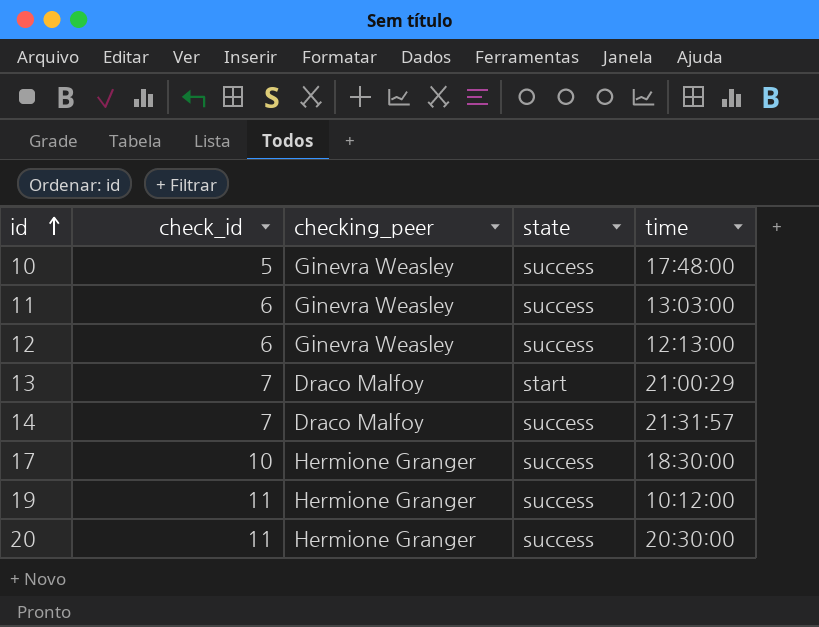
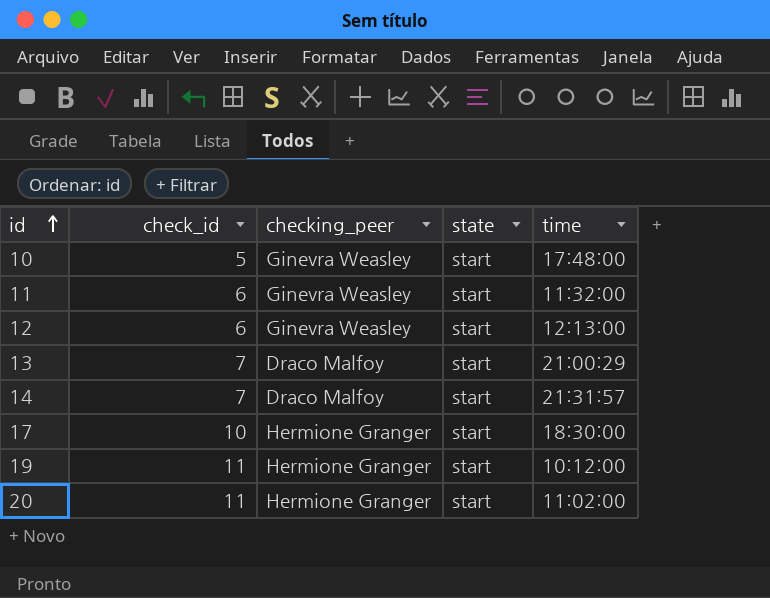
10 | state: success -> start
11 | state: success -> start
11 | time: 13:03:00 -> 11:32:00
12 | state: success -> start
14 | state: success -> start
17 | state: success -> start
19 | state: success -> start
20 | state: success -> start
20 | time: 20:30:00 -> 11:02:00

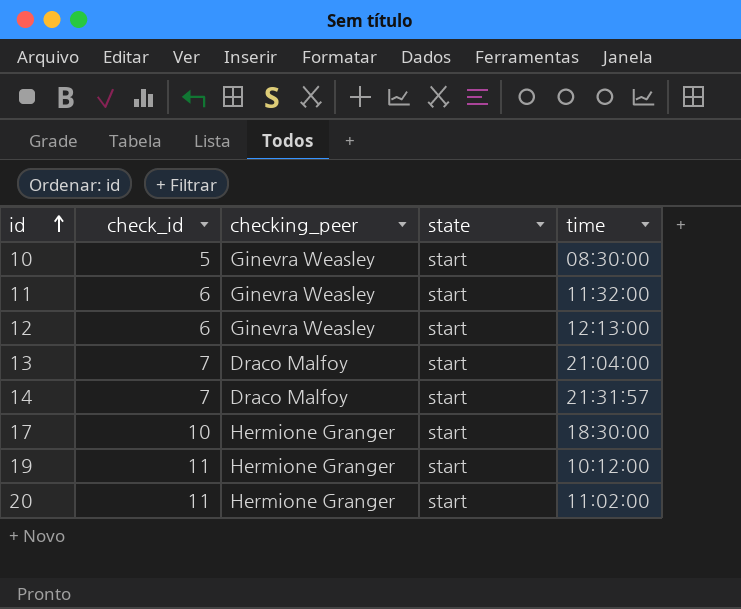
10 | time: 17:48:00 -> 08:30:00
13 | time: 21:00:29 -> 21:04:00

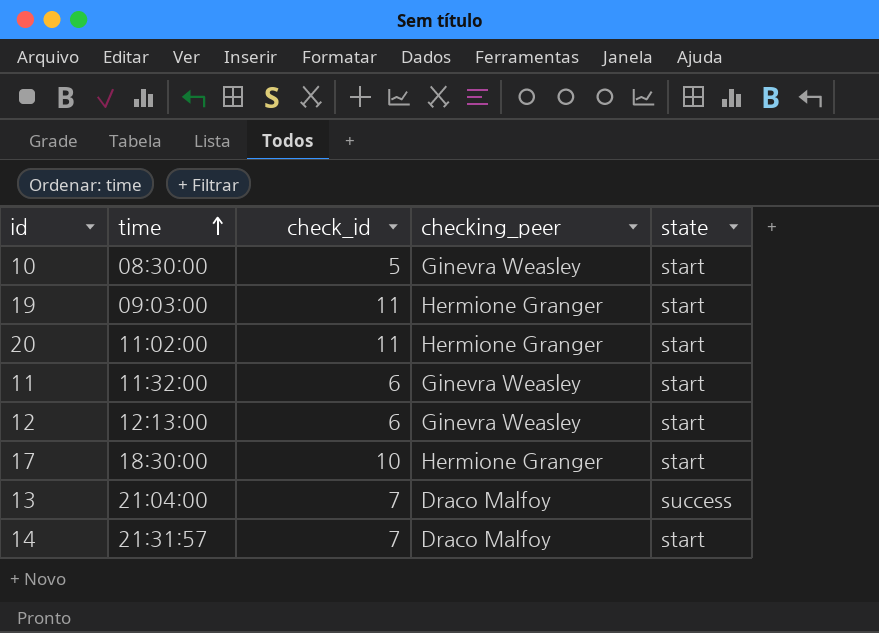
row order: id ascending -> time ascending
column time | position: 5 -> 2
19 | time: 10:12:00 -> 09:03:00
13 | state: start -> success

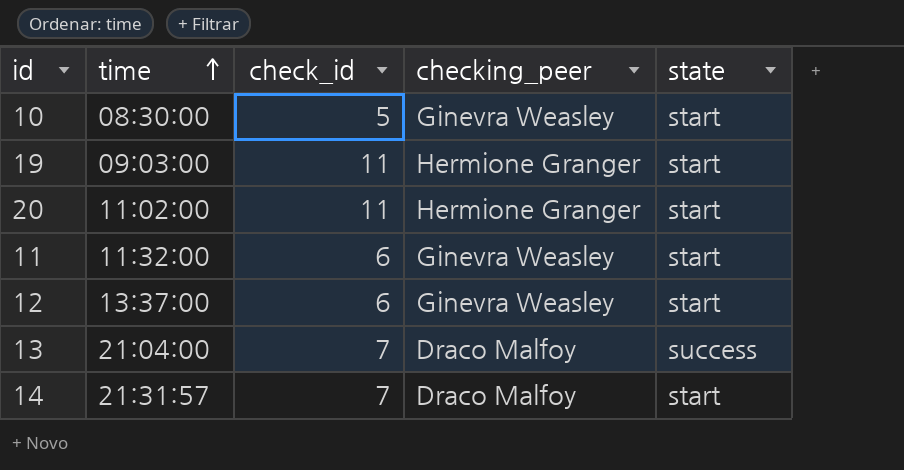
row 17: 18:30:00 | 10 | Hermione Granger | start -> none
12 | time: 12:13:00 -> 13:37:00

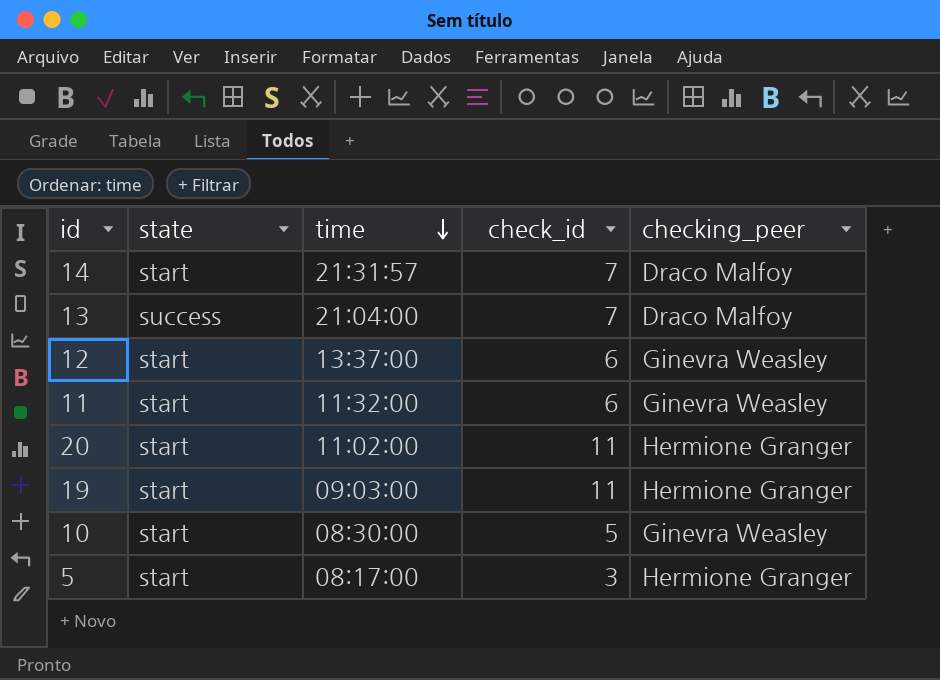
row order: time ascending -> time descending
column state | position: 5 -> 2
row 5: none -> start | 08:17:00 | 3 | Hermione Granger

